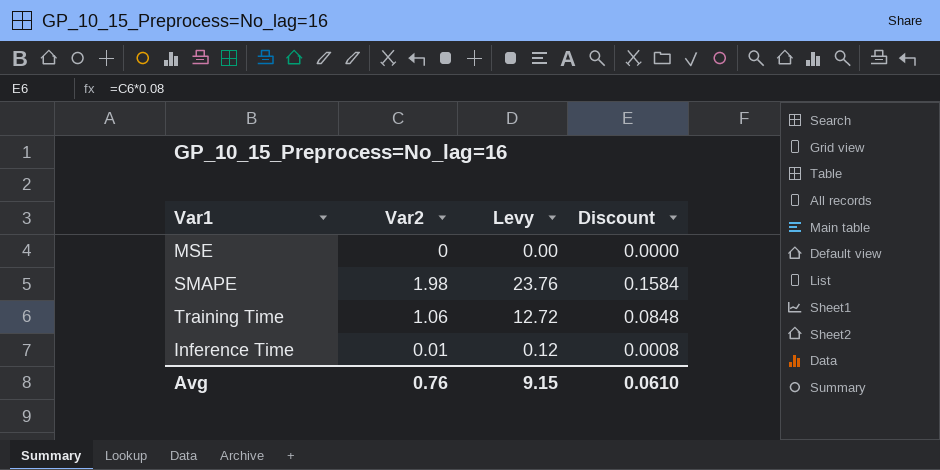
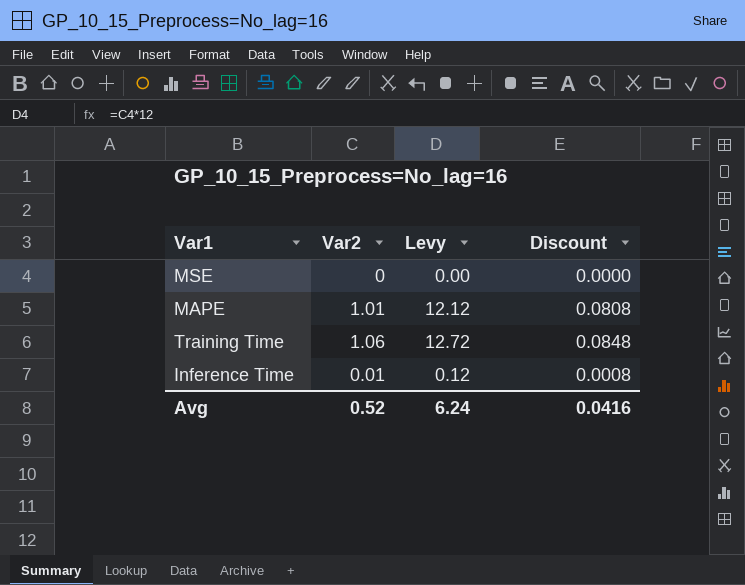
row SMAPE: 1.98 | 23.76 | 0.1584 -> none
row MAPE: none -> 1.01 | 12.12 | 0.0808
Avg | Var2: 0.76 -> 0.52
Avg | Levy: 9.15 -> 6.24
Avg | Discount: 0.0610 -> 0.0416

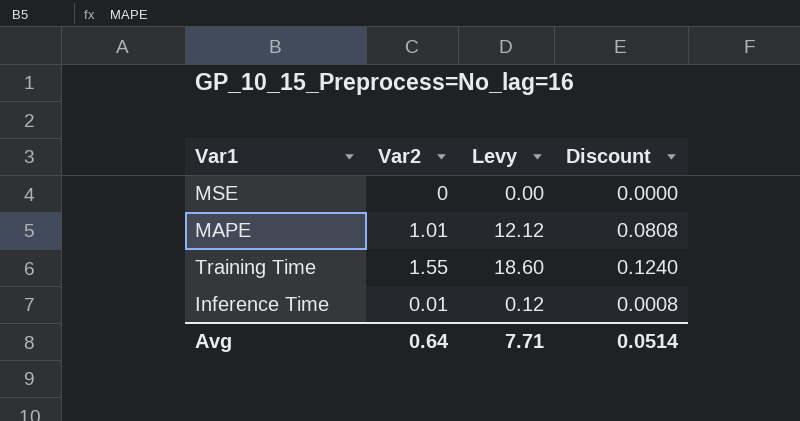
Training Time | Var2: 1.06 -> 1.55
Training Time | Levy: 12.72 -> 18.60
Training Time | Discount: 0.0848 -> 0.1240
Avg | Var2: 0.52 -> 0.64
Avg | Levy: 6.24 -> 7.71
Avg | Discount: 0.0416 -> 0.0514

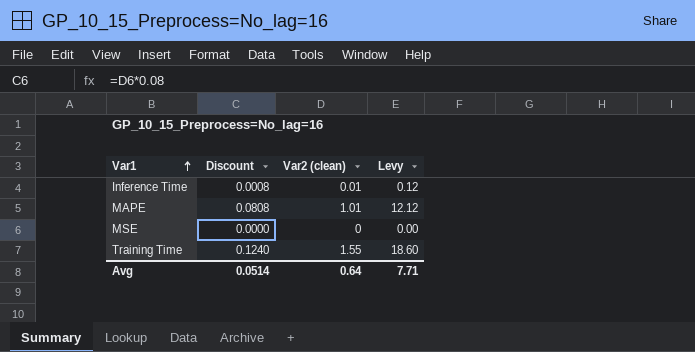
row order: none -> Var1 ascending
column Discount | position: 4 -> 2
column name: Var2 -> Var2 (clean)

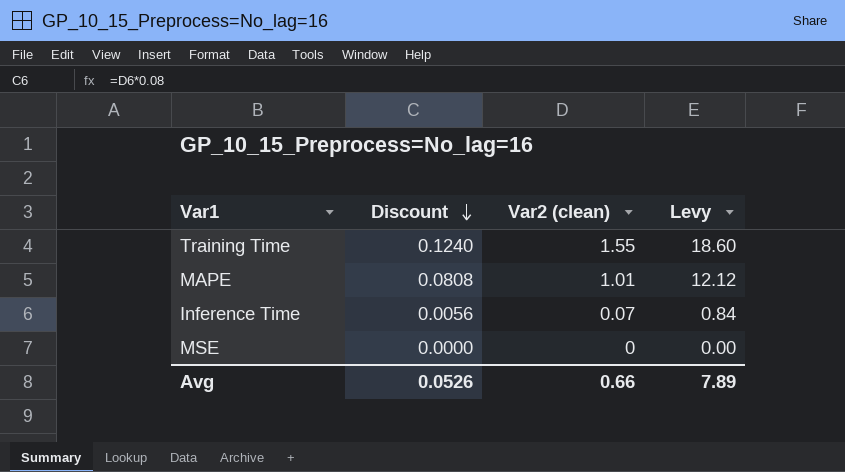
row order: Var1 ascending -> Discount descending
Inference Time | Discount: 0.0008 -> 0.0056
Inference Time | Var2 (clean): 0.01 -> 0.07
Inference Time | Levy: 0.12 -> 0.84
Avg | Discount: 0.0514 -> 0.0526
Avg | Var2 (clean): 0.64 -> 0.66
Avg | Levy: 7.71 -> 7.89

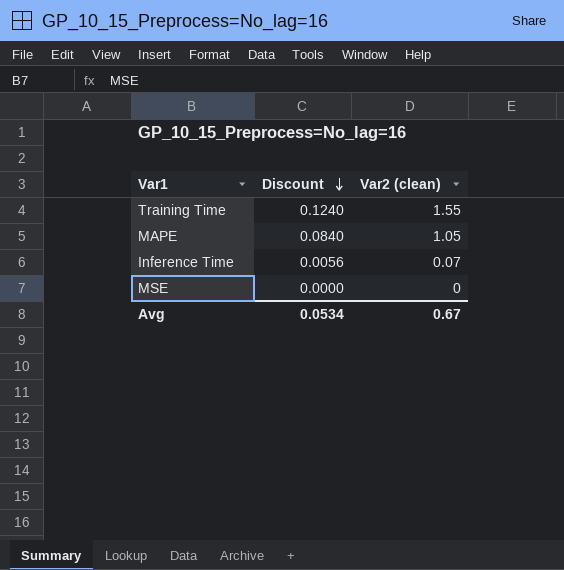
column Levy | formula: [Var2 (clean)] * 12 -> none
MAPE | Discount: 0.0808 -> 0.0840
MAPE | Var2 (clean): 1.01 -> 1.05
Avg | Discount: 0.0526 -> 0.0534
Avg | Var2 (clean): 0.66 -> 0.67

